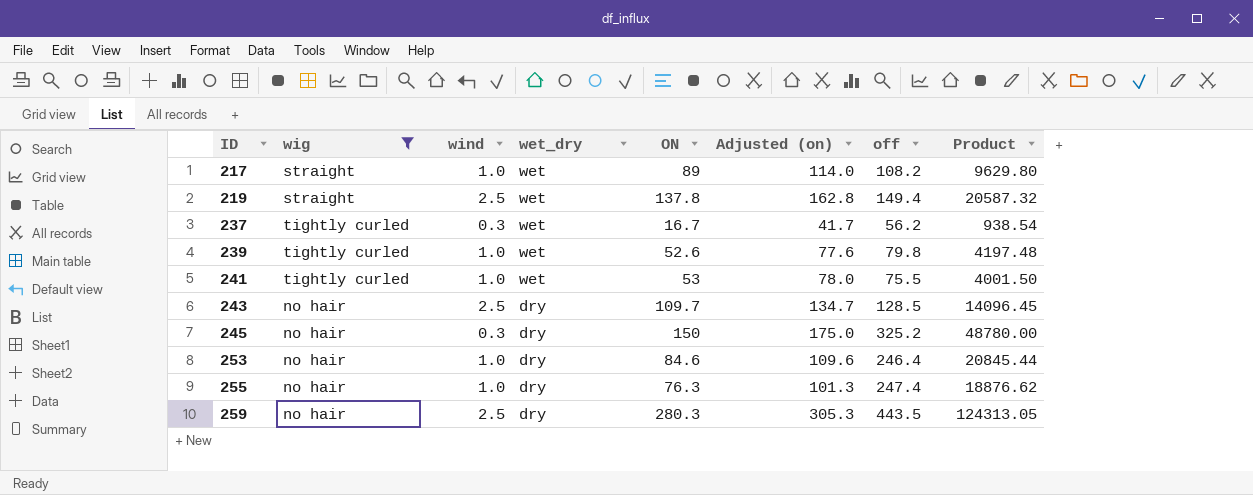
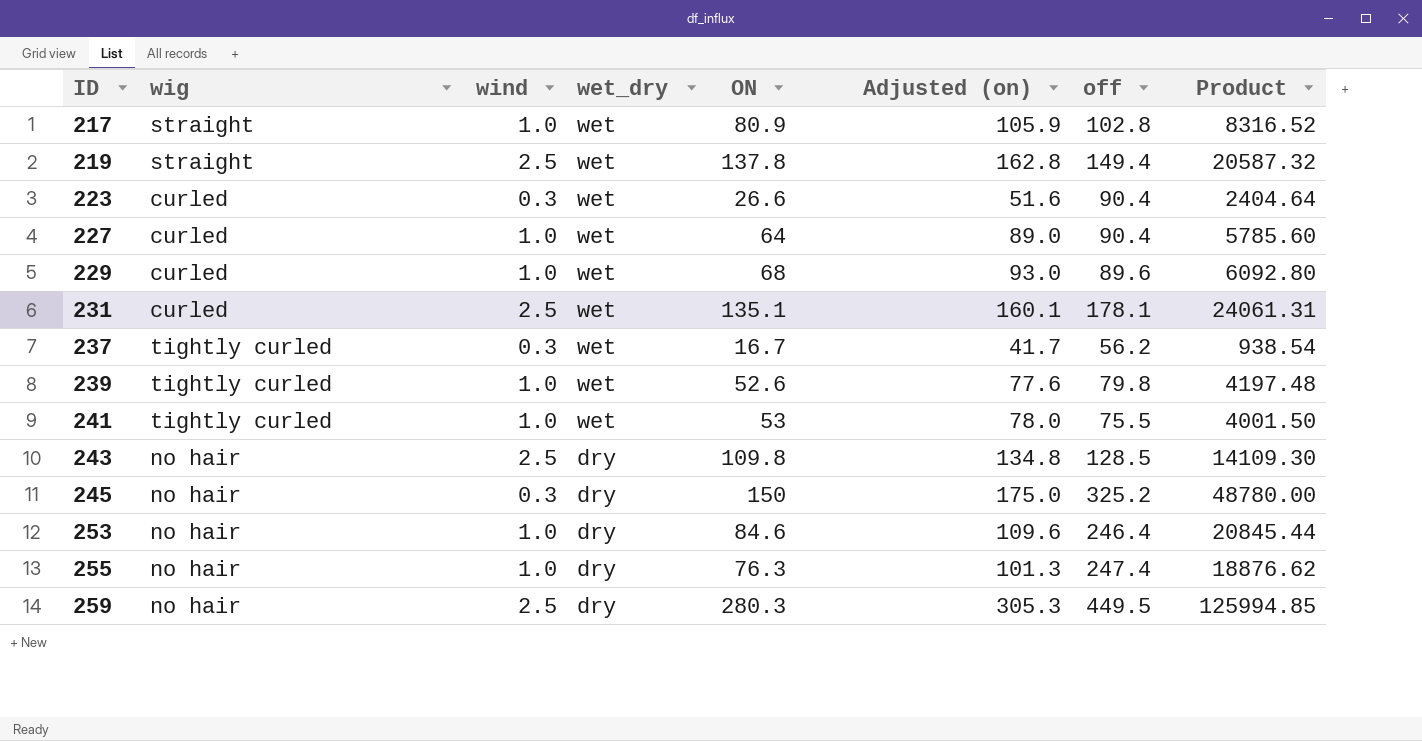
filter: wig != curled -> none
217 | ON: 89 -> 80.9
217 | Adjusted (on): 114.0 -> 105.9
217 | off: 108.2 -> 102.8
217 | Product: 9629.80 -> 8316.52
243 | ON: 109.7 -> 109.8
243 | Adjusted (on): 134.7 -> 134.8
243 | Product: 14096.45 -> 14109.30
259 | off: 443.5 -> 449.5
259 | Product: 124313.05 -> 125994.85

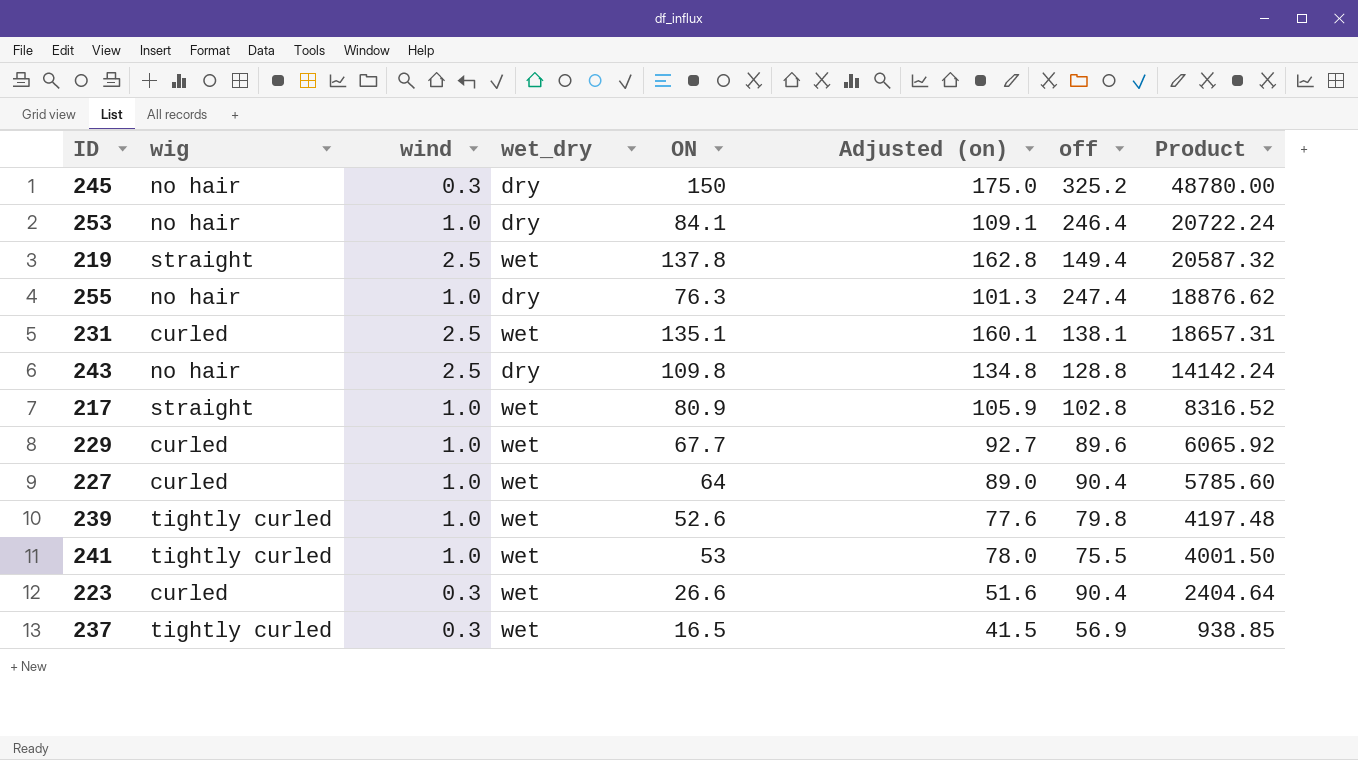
row order: ID ascending -> Product descending
row 259: no hair | 2.5 | dry | 280.3 | 305.3 | 449.5 | 125994.85 -> none
253 | ON: 84.6 -> 84.1
253 | Adjusted (on): 109.6 -> 109.1
253 | Product: 20845.44 -> 20722.24
231 | off: 178.1 -> 138.1
231 | Product: 24061.31 -> 18657.31
243 | off: 128.5 -> 128.8
243 | Product: 14109.30 -> 14142.24
229 | ON: 68 -> 67.7
229 | Adjusted (on): 93.0 -> 92.7
229 | Product: 6092.80 -> 6065.92
237 | ON: 16.7 -> 16.5
237 | Adjusted (on): 41.7 -> 41.5
237 | off: 56.2 -> 56.9
237 | Product: 938.54 -> 938.85

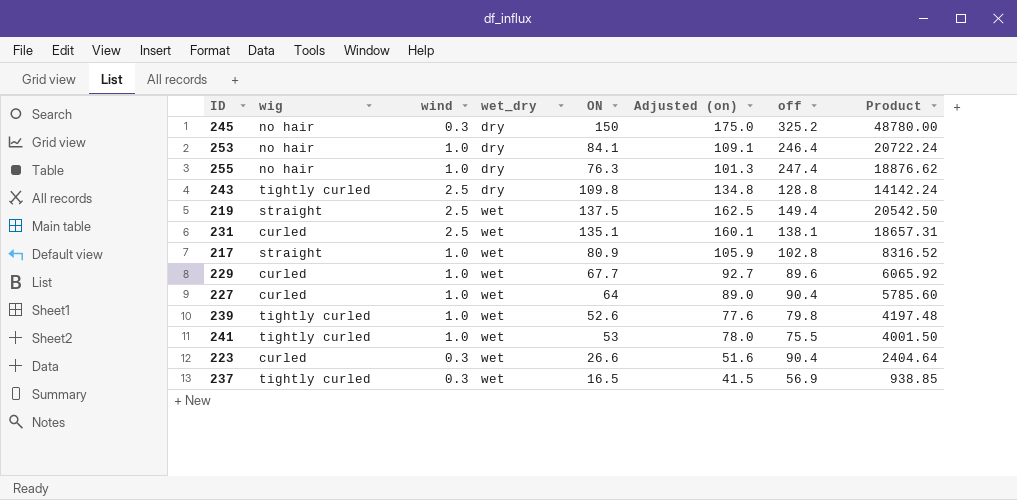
row order: Product descending -> wet_dry ascending
243 | wig: no hair -> tightly curled
219 | ON: 137.8 -> 137.5
219 | Adjusted (on): 162.8 -> 162.5
219 | Product: 20587.32 -> 20542.50

